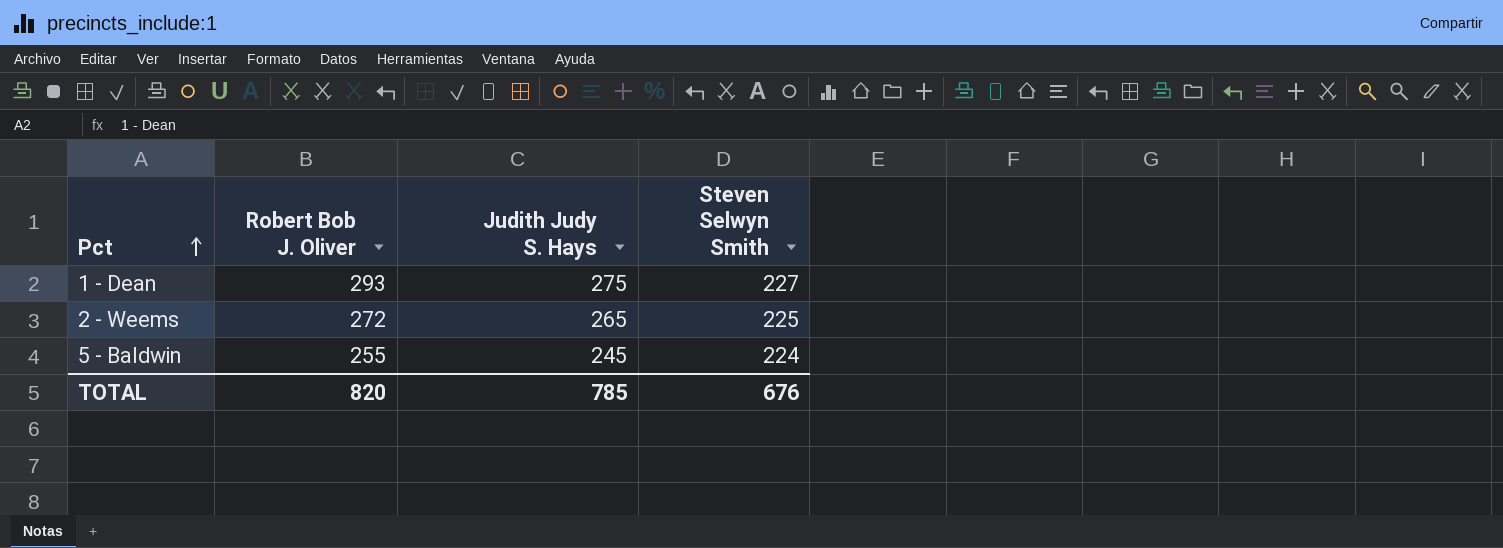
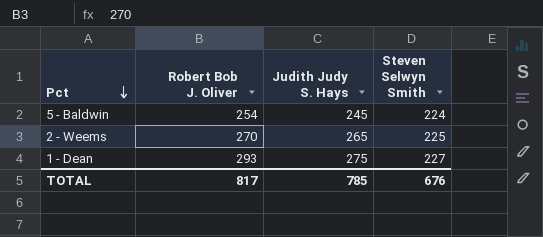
row order: Pct ascending -> Pct descending
5 - Baldwin | Robert Bob J. Oliver: 255 -> 254
2 - Weems | Robert Bob J. Oliver: 272 -> 270
TOTAL | Robert Bob J. Oliver: 820 -> 817

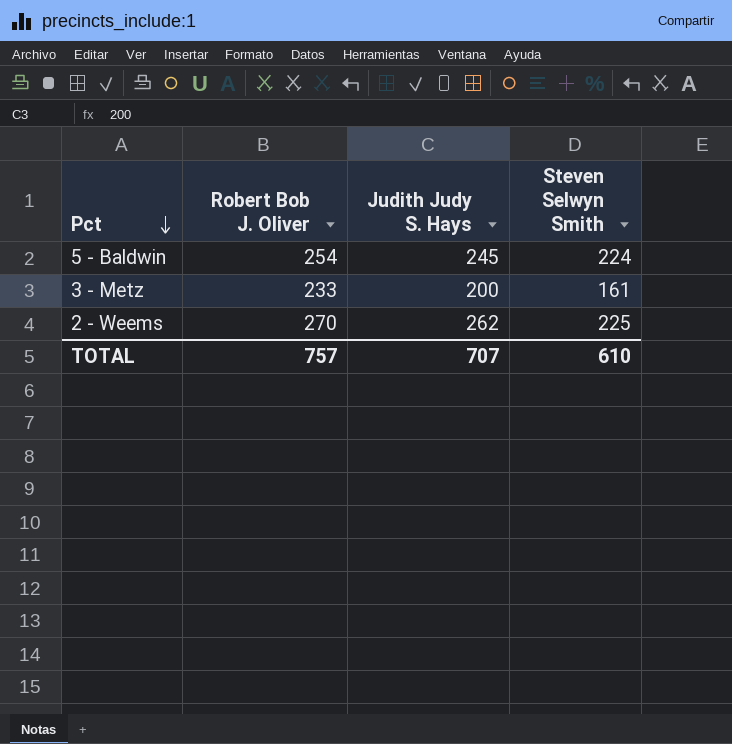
row 1 - Dean: 293 | 275 | 227 -> none
row 3 - Metz: none -> 233 | 200 | 161
2 - Weems | Judith Judy S. Hays: 265 -> 262
TOTAL | Robert Bob J. Oliver: 817 -> 757
TOTAL | Judith Judy S. Hays: 785 -> 707
TOTAL | Steven Selwyn Smith: 676 -> 610

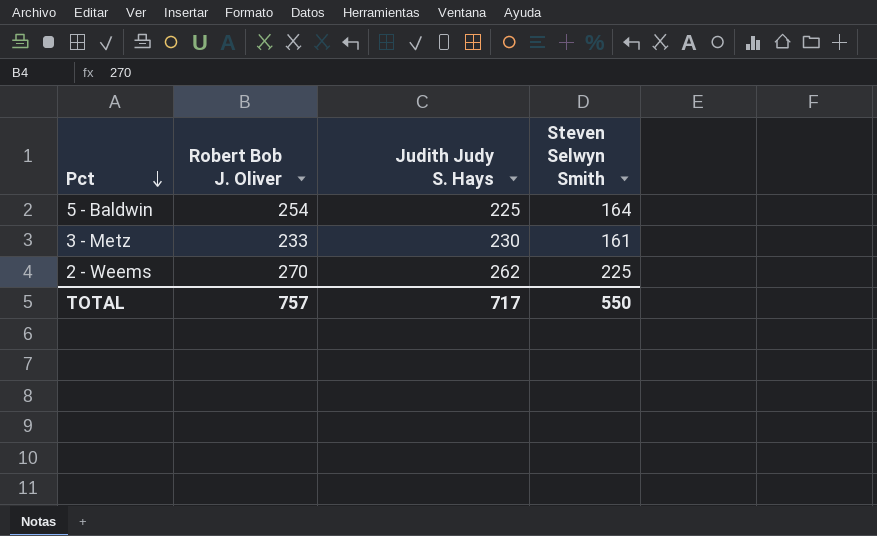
5 - Baldwin | Judith Judy S. Hays: 245 -> 225
5 - Baldwin | Steven Selwyn Smith: 224 -> 164
3 - Metz | Judith Judy S. Hays: 200 -> 230
TOTAL | Judith Judy S. Hays: 707 -> 717
TOTAL | Steven Selwyn Smith: 610 -> 550

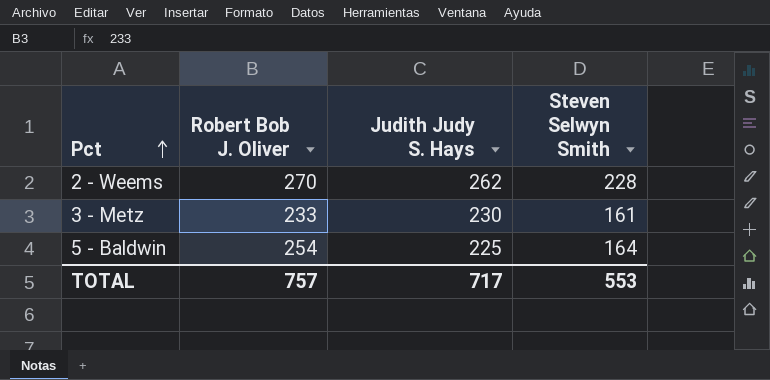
row order: Pct descending -> Pct ascending
2 - Weems | Steven Selwyn Smith: 225 -> 228
TOTAL | Steven Selwyn Smith: 550 -> 553

